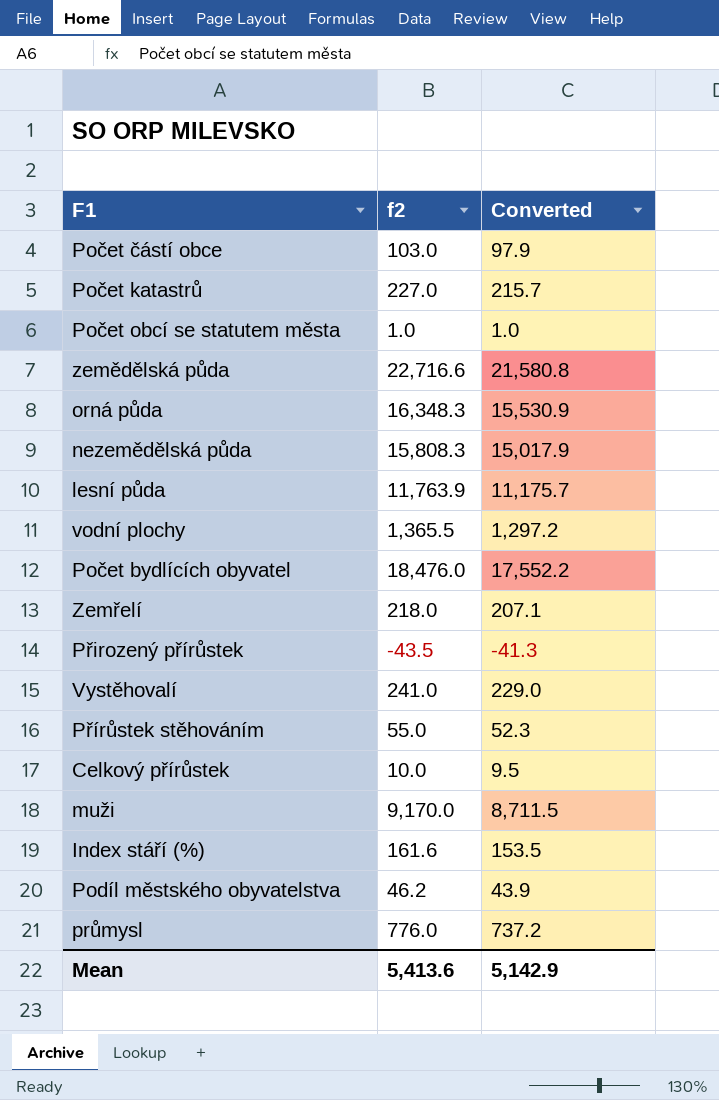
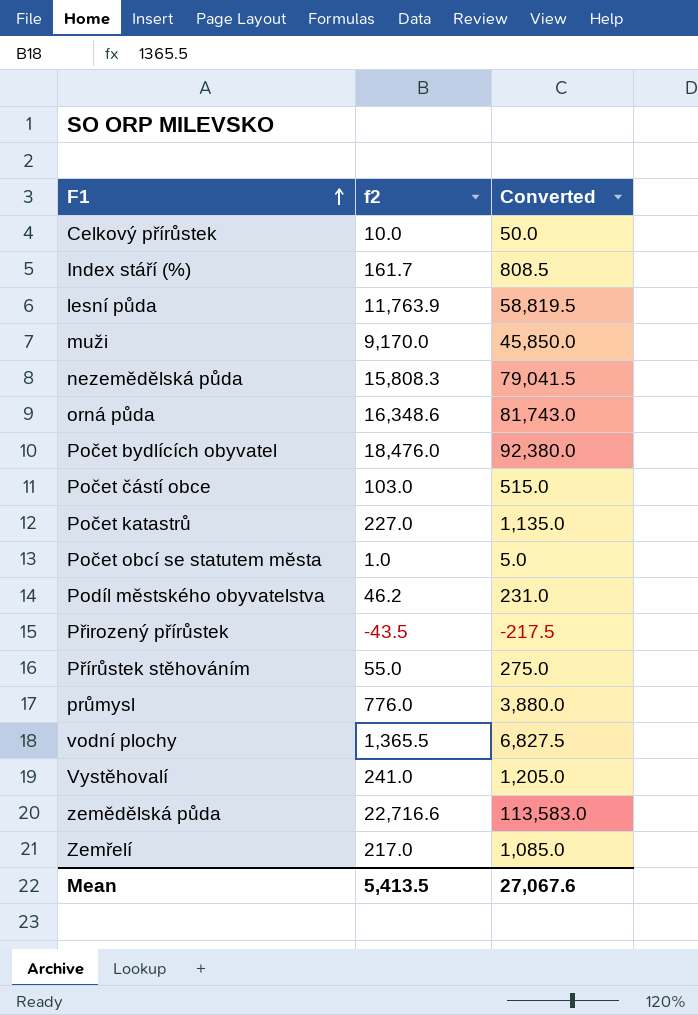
row order: none -> F1 ascending
column Converted | formula: [f2] * 0.95 -> [f2] * 5
Index stáří (%) | f2: 161.6 -> 161.7
orná půda | f2: 16,348.3 -> 16,348.6
Zemřelí | f2: 218.0 -> 217.0
Mean | f2: 5,413.6 -> 5,413.5
Mean | Converted: 5,142.9 -> 27,067.6

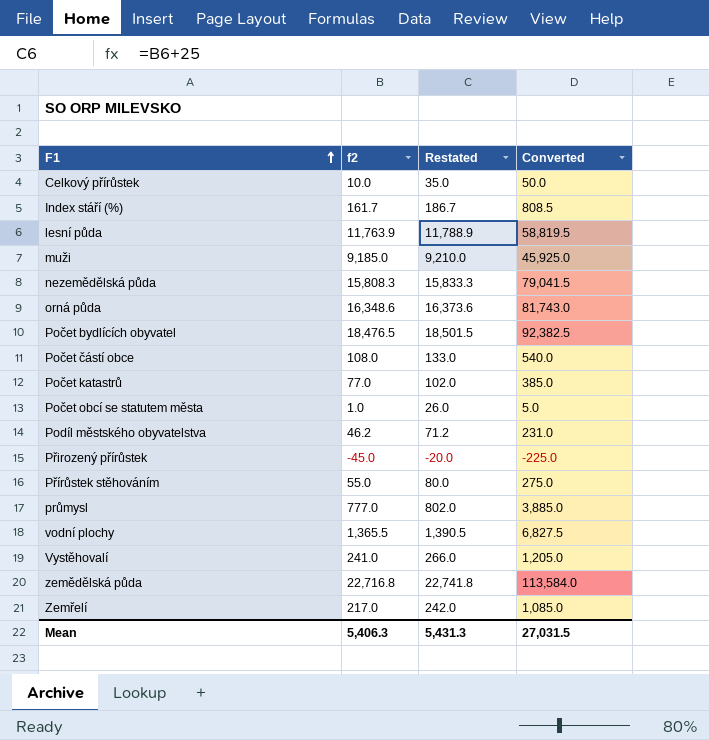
column Restated | formula: none -> [f2] + 25
muži | f2: 9,170.0 -> 9,185.0
muži | Converted: 45,850.0 -> 45,925.0
Počet bydlících obyvatel | f2: 18,476.0 -> 18,476.5
Počet bydlících obyvatel | Converted: 92,380.0 -> 92,382.5
Počet částí obce | f2: 103.0 -> 108.0
Počet částí obce | Converted: 515.0 -> 540.0
Počet katastrů | f2: 227.0 -> 77.0
Počet katastrů | Converted: 1,135.0 -> 385.0
Přirozený přírůstek | f2: -43.5 -> -45.0
Přirozený přírůstek | Converted: -217.5 -> -225.0
průmysl | f2: 776.0 -> 777.0
průmysl | Converted: 3,880.0 -> 3,885.0
zemědělská půda | f2: 22,716.6 -> 22,716.8
zemědělská půda | Converted: 113,583.0 -> 113,584.0
Mean | f2: 5,413.5 -> 5,406.3
Mean | Converted: 27,067.6 -> 27,031.5

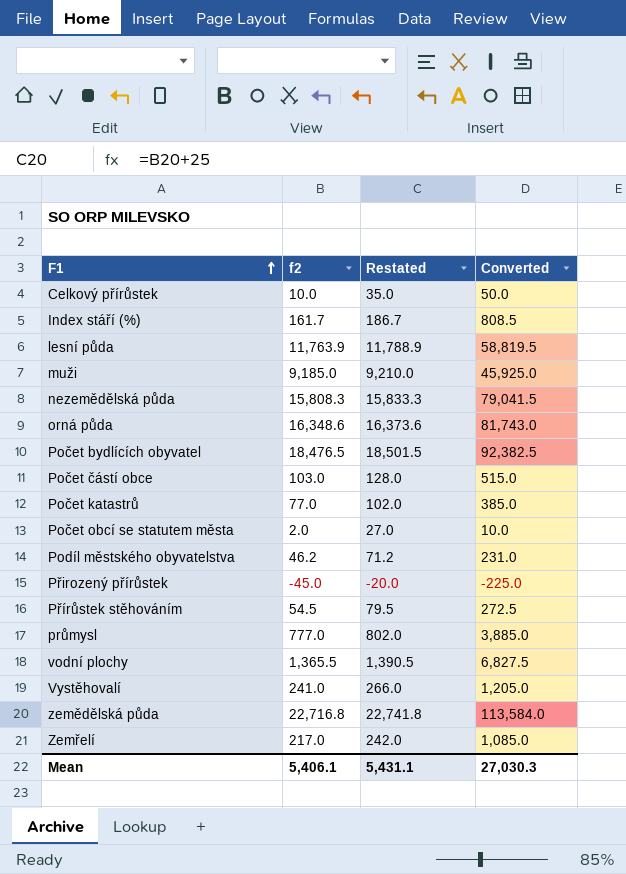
Počet částí obce | f2: 108.0 -> 103.0
Počet částí obce | Restated: 133.0 -> 128.0
Počet částí obce | Converted: 540.0 -> 515.0
Počet obcí se statutem města | f2: 1.0 -> 2.0
Počet obcí se statutem města | Restated: 26.0 -> 27.0
Počet obcí se statutem města | Converted: 5.0 -> 10.0
Přírůstek stěhováním | f2: 55.0 -> 54.5
Přírůstek stěhováním | Restated: 80.0 -> 79.5
Přírůstek stěhováním | Converted: 275.0 -> 272.5
Mean | f2: 5,406.3 -> 5,406.1
Mean | Restated: 5,431.3 -> 5,431.1
Mean | Converted: 27,031.5 -> 27,030.3

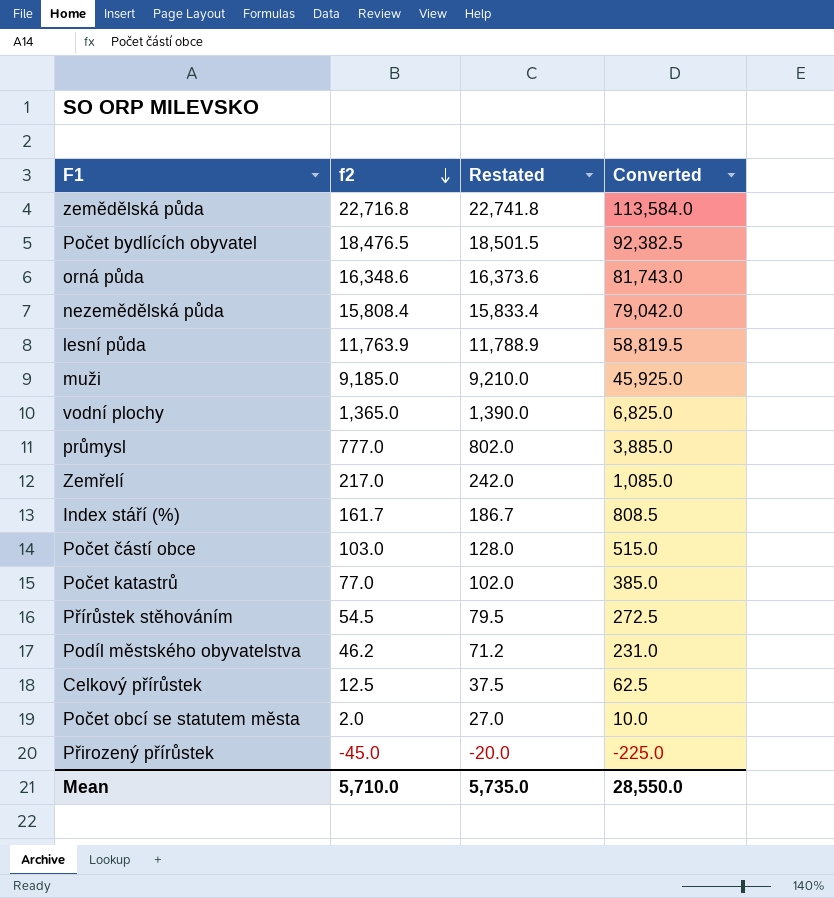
row order: F1 ascending -> f2 descending
row Vystěhovalí: 241.0 | 266.0 | 1,205.0 -> none
nezemědělská půda | f2: 15,808.3 -> 15,808.4
nezemědělská půda | Restated: 15,833.3 -> 15,833.4
nezemědělská půda | Converted: 79,041.5 -> 79,042.0
vodní plochy | f2: 1,365.5 -> 1,365.0
vodní plochy | Restated: 1,390.5 -> 1,390.0
vodní plochy | Converted: 6,827.5 -> 6,825.0
Celkový přírůstek | f2: 10.0 -> 12.5
Celkový přírůstek | Restated: 35.0 -> 37.5
Celkový přírůstek | Converted: 50.0 -> 62.5
Mean | f2: 5,406.1 -> 5,710.0
Mean | Restated: 5,431.1 -> 5,735.0
Mean | Converted: 27,030.3 -> 28,550.0

